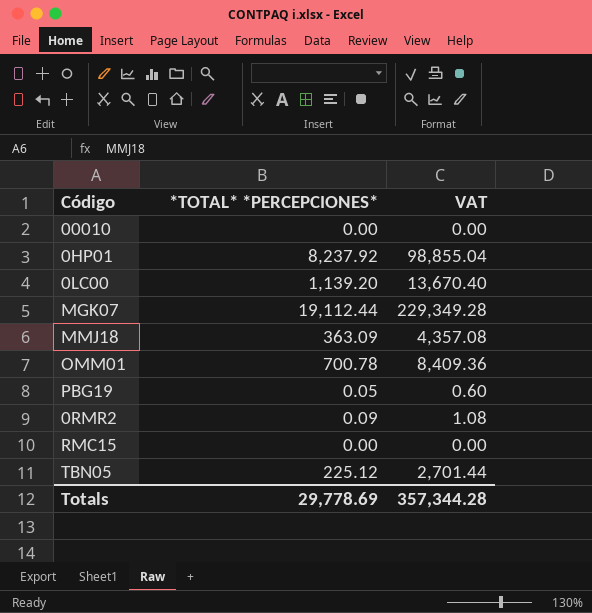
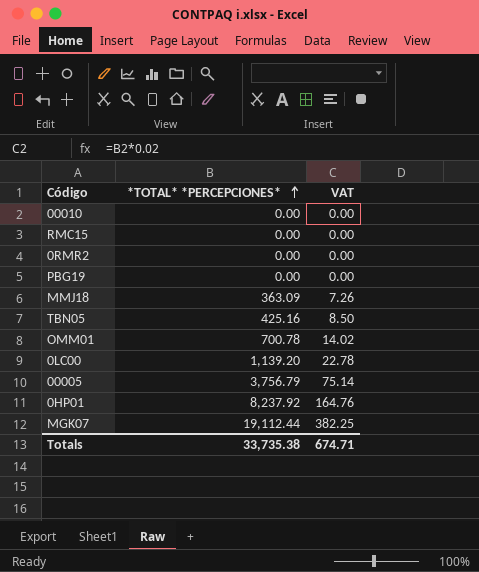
row order: none -> *TOTAL* *PERCEPCIONES* ascending
column VAT | formula: [*TOTAL* *PERCEPCIONES*] * 12 -> [*TOTAL* *PERCEPCIONES*] * 0.02
0RMR2 | *TOTAL* *PERCEPCIONES*: 0.09 -> 0.00
PBG19 | *TOTAL* *PERCEPCIONES*: 0.05 -> 0.00
TBN05 | *TOTAL* *PERCEPCIONES*: 225.12 -> 425.16
row 00005: none -> 3,756.79 | 75.14
Totals | *TOTAL* *PERCEPCIONES*: 29,778.69 -> 33,735.38
Totals | VAT: 357,344.28 -> 674.71

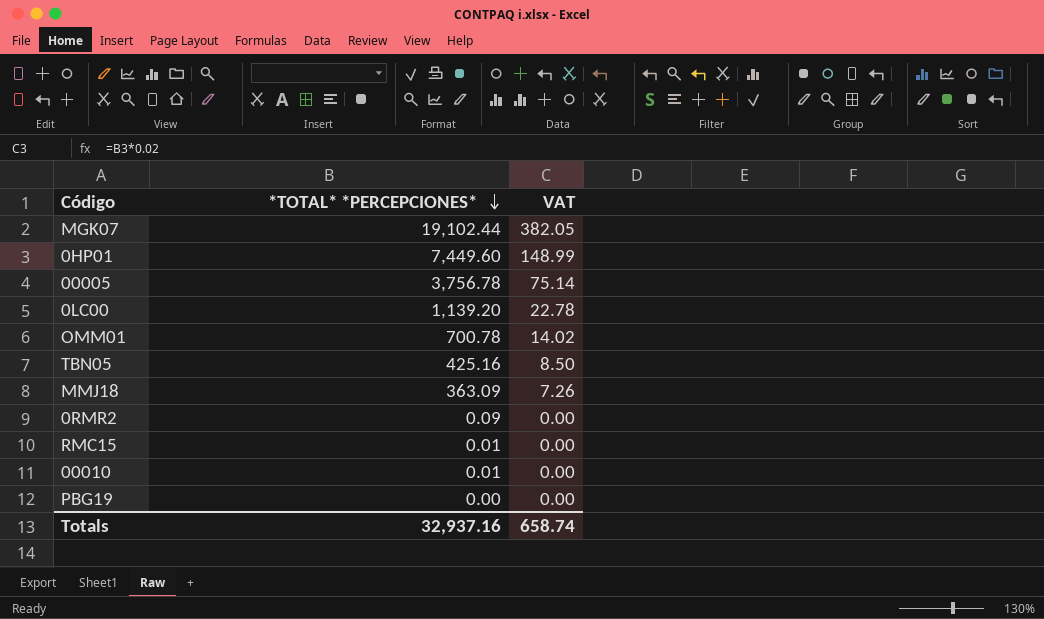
row order: *TOTAL* *PERCEPCIONES* ascending -> *TOTAL* *PERCEPCIONES* descending
MGK07 | *TOTAL* *PERCEPCIONES*: 19,112.44 -> 19,102.44
MGK07 | VAT: 382.25 -> 382.05
0HP01 | *TOTAL* *PERCEPCIONES*: 8,237.92 -> 7,449.60
0HP01 | VAT: 164.76 -> 148.99
00005 | *TOTAL* *PERCEPCIONES*: 3,756.79 -> 3,756.78
0RMR2 | *TOTAL* *PERCEPCIONES*: 0.00 -> 0.09
RMC15 | *TOTAL* *PERCEPCIONES*: 0.00 -> 0.01
00010 | *TOTAL* *PERCEPCIONES*: 0.00 -> 0.01
Totals | *TOTAL* *PERCEPCIONES*: 33,735.38 -> 32,937.16
Totals | VAT: 674.71 -> 658.74

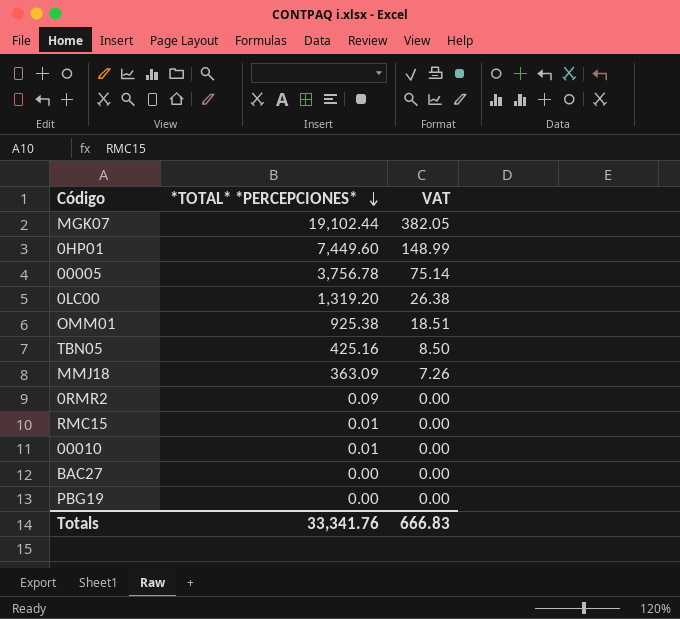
0LC00 | *TOTAL* *PERCEPCIONES*: 1,139.20 -> 1,319.20
0LC00 | VAT: 22.78 -> 26.38
OMM01 | *TOTAL* *PERCEPCIONES*: 700.78 -> 925.38
OMM01 | VAT: 14.02 -> 18.51
row BAC27: none -> 0.00 | 0.00
Totals | *TOTAL* *PERCEPCIONES*: 32,937.16 -> 33,341.76
Totals | VAT: 658.74 -> 666.83

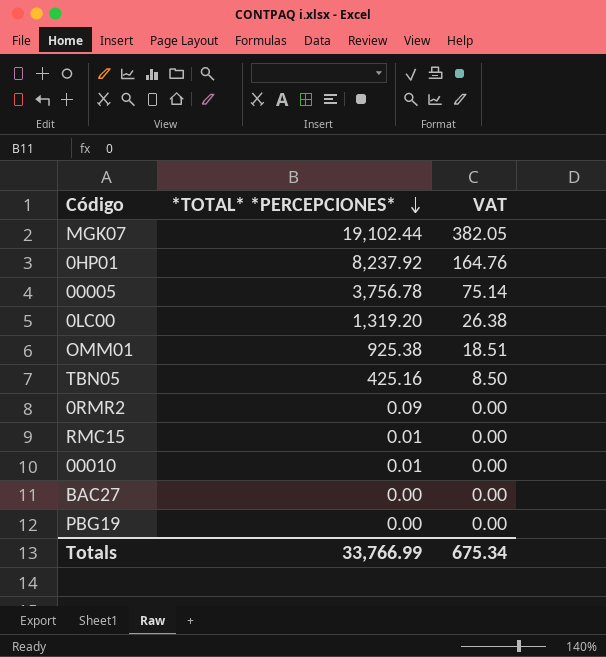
row MMJ18: 363.09 | 7.26 -> none
0HP01 | *TOTAL* *PERCEPCIONES*: 7,449.60 -> 8,237.92
0HP01 | VAT: 148.99 -> 164.76
Totals | *TOTAL* *PERCEPCIONES*: 33,341.76 -> 33,766.99
Totals | VAT: 666.83 -> 675.34

